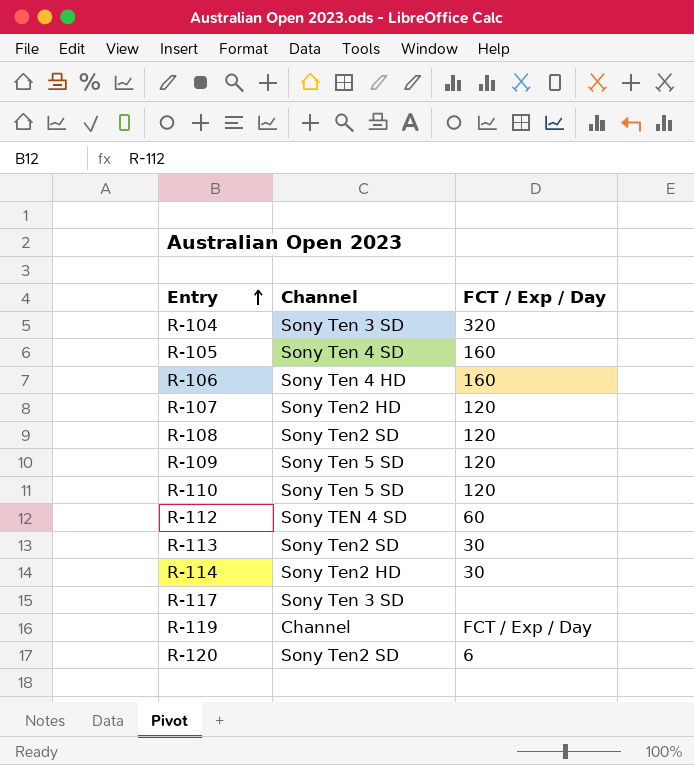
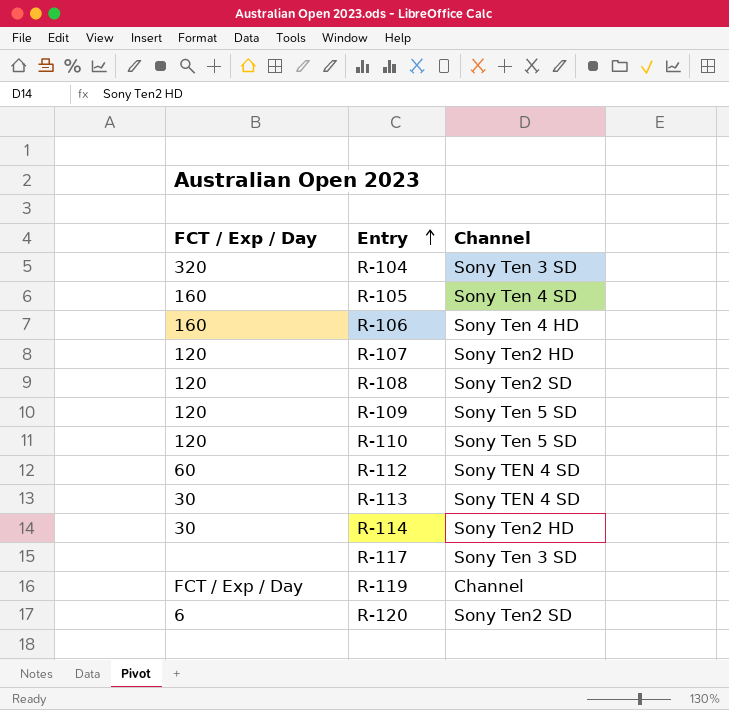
column FCT / Exp / Day | position: 3 -> 1
R-113 | Channel: Sony Ten2 SD -> Sony TEN 4 SD

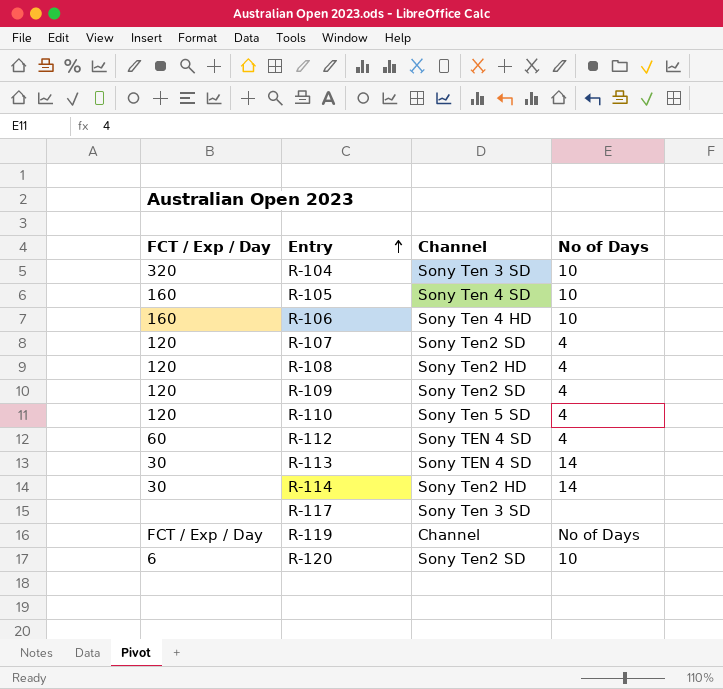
column No of Days | position: none -> 4
R-107 | Channel: Sony Ten2 HD -> Sony Ten2 SD
R-108 | Channel: Sony Ten2 SD -> Sony Ten2 HD
R-109 | Channel: Sony Ten 5 SD -> Sony Ten2 SD

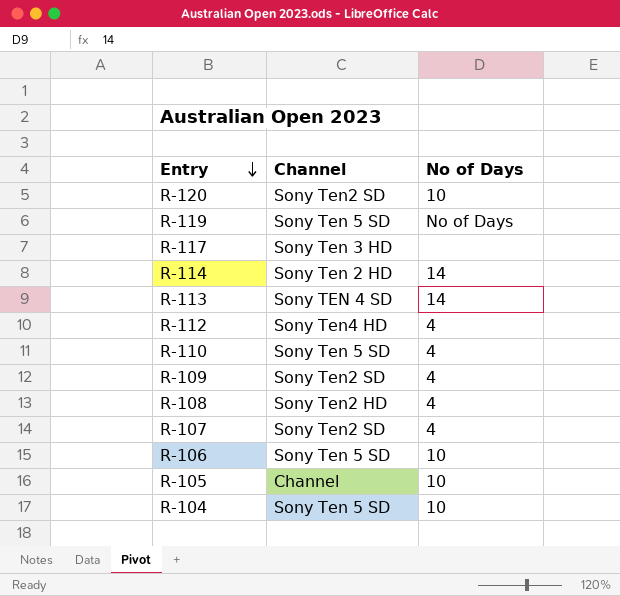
row order: Entry ascending -> Entry descending
column FCT / Exp / Day | position: 1 -> none
R-119 | Channel: Channel -> Sony Ten 5 SD
R-117 | Channel: Sony Ten 3 SD -> Sony Ten 3 HD
R-114 | Channel: Sony Ten2 HD -> Sony Ten 2 HD
R-112 | Channel: Sony TEN 4 SD -> Sony Ten4 HD
R-106 | Channel: Sony Ten 4 HD -> Sony Ten 5 SD
R-105 | Channel: Sony Ten 4 SD -> Channel
R-104 | Channel: Sony Ten 3 SD -> Sony Ten 5 SD

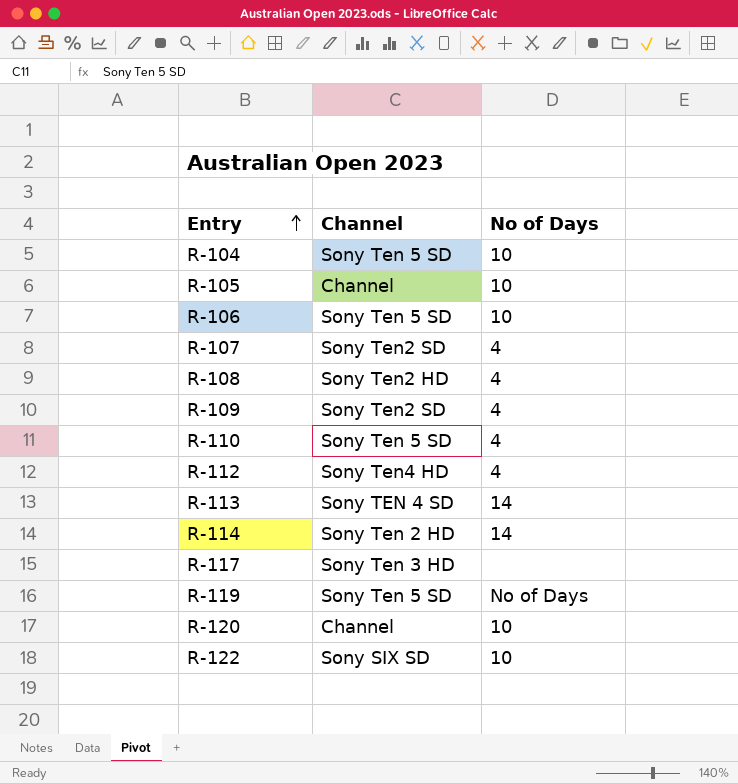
row order: Entry descending -> Entry ascending
R-120 | Channel: Sony Ten2 SD -> Channel
row R-122: none -> Sony SIX SD | 10

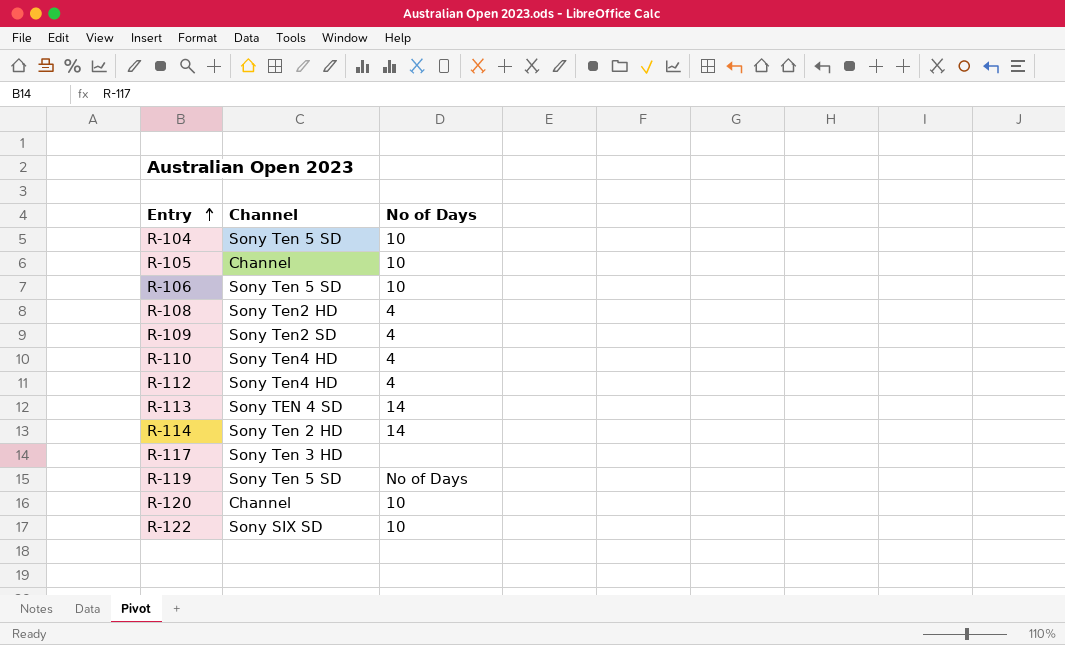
row R-107: Sony Ten2 SD | 4 -> none
R-110 | Channel: Sony Ten 5 SD -> Sony Ten4 HD

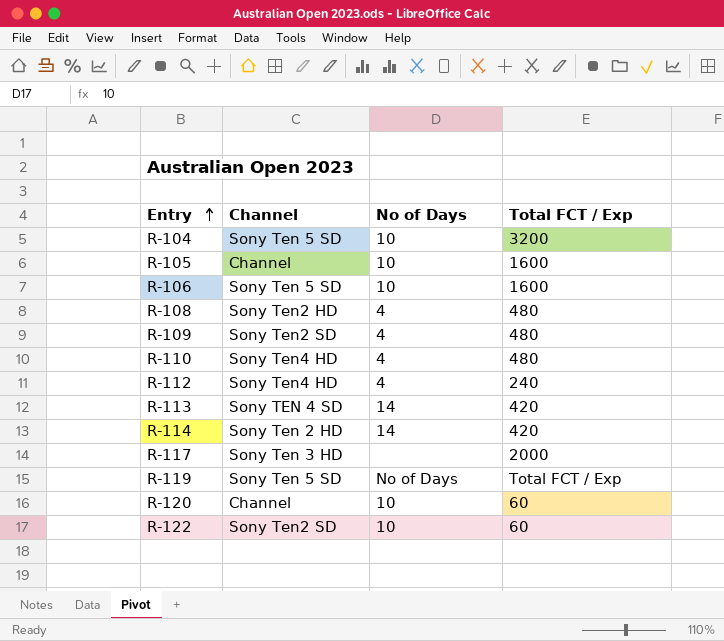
column Total FCT / Exp | position: none -> 4
R-122 | Channel: Sony SIX SD -> Sony Ten2 SD

